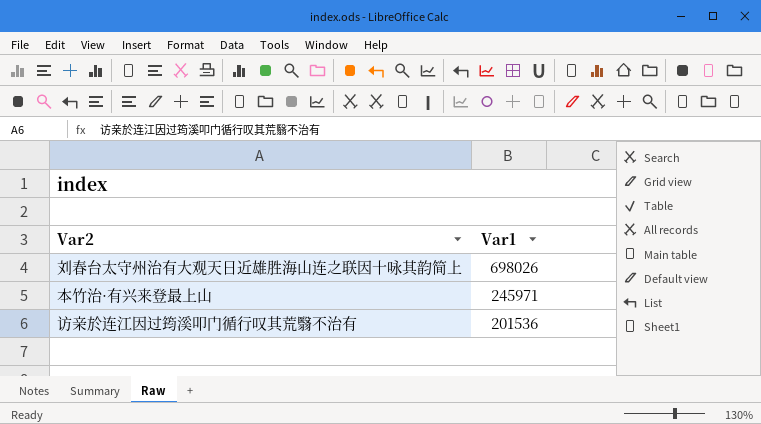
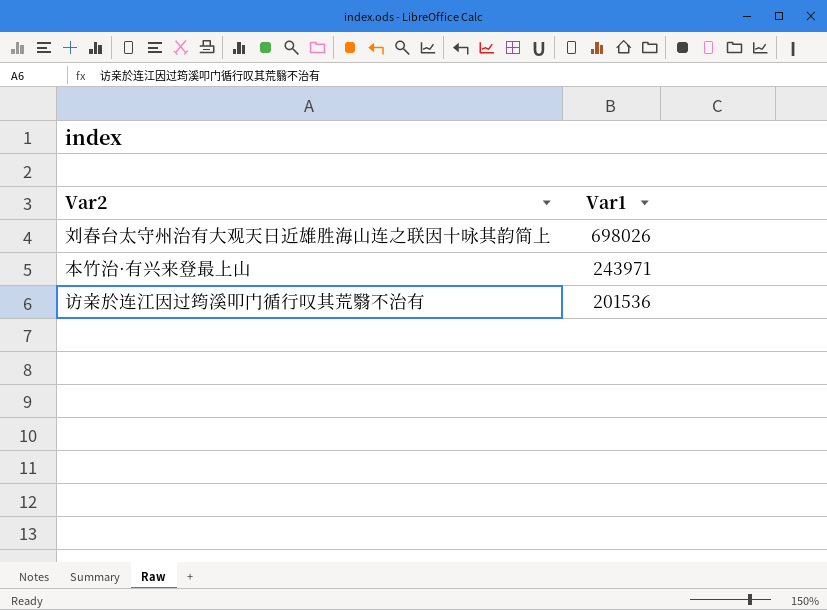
本竹治·有兴来登最上山 | Var1: 245971 -> 243971

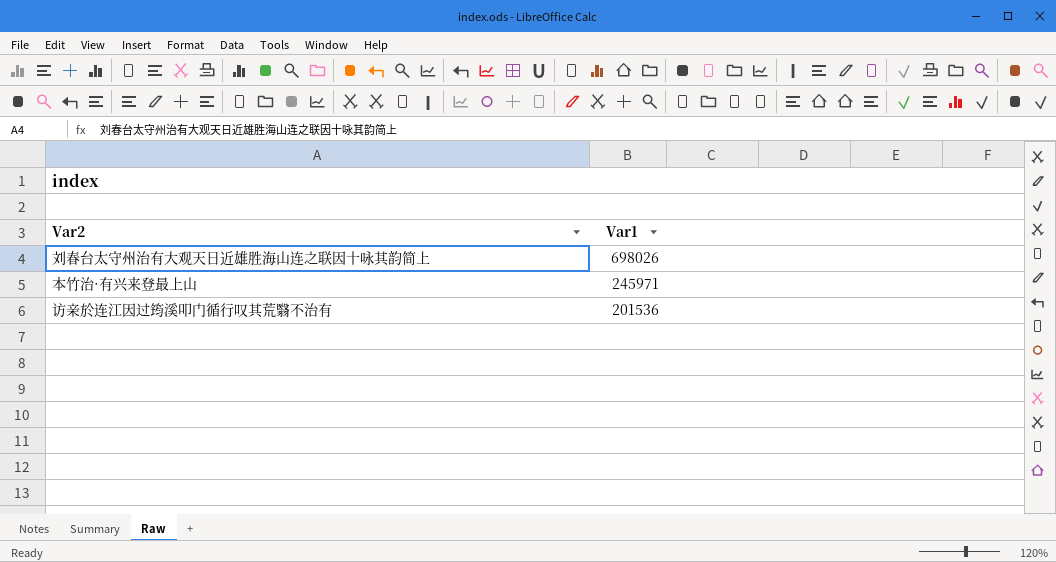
本竹治·有兴来登最上山 | Var1: 243971 -> 245971

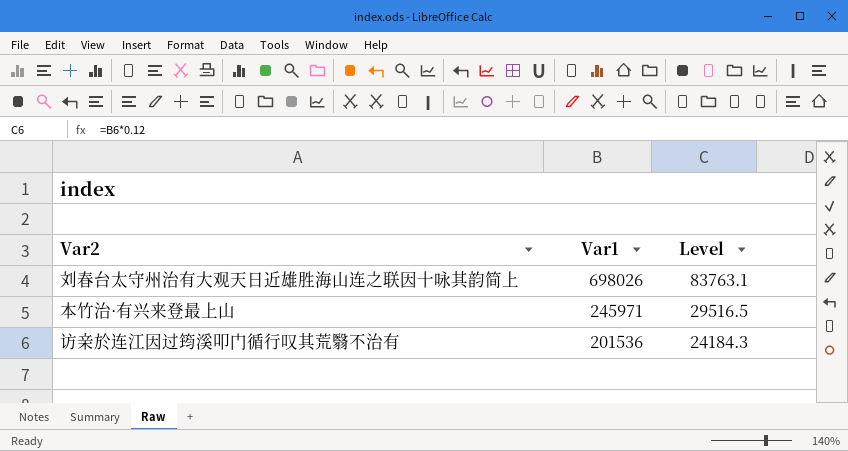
column Level | formula: none -> [Var1] * 0.12

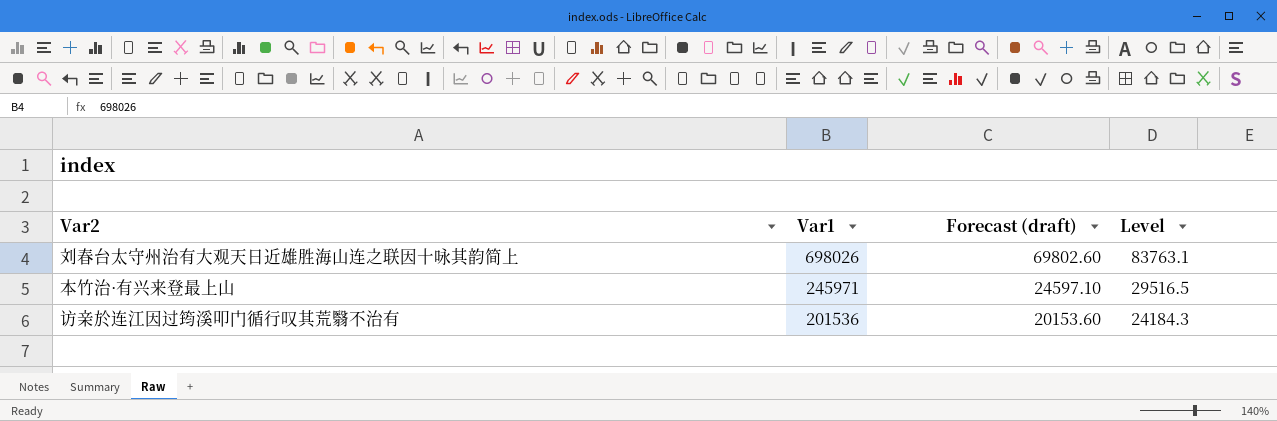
column Forecast (draft) | formula: none -> [Var1] * 0.1

